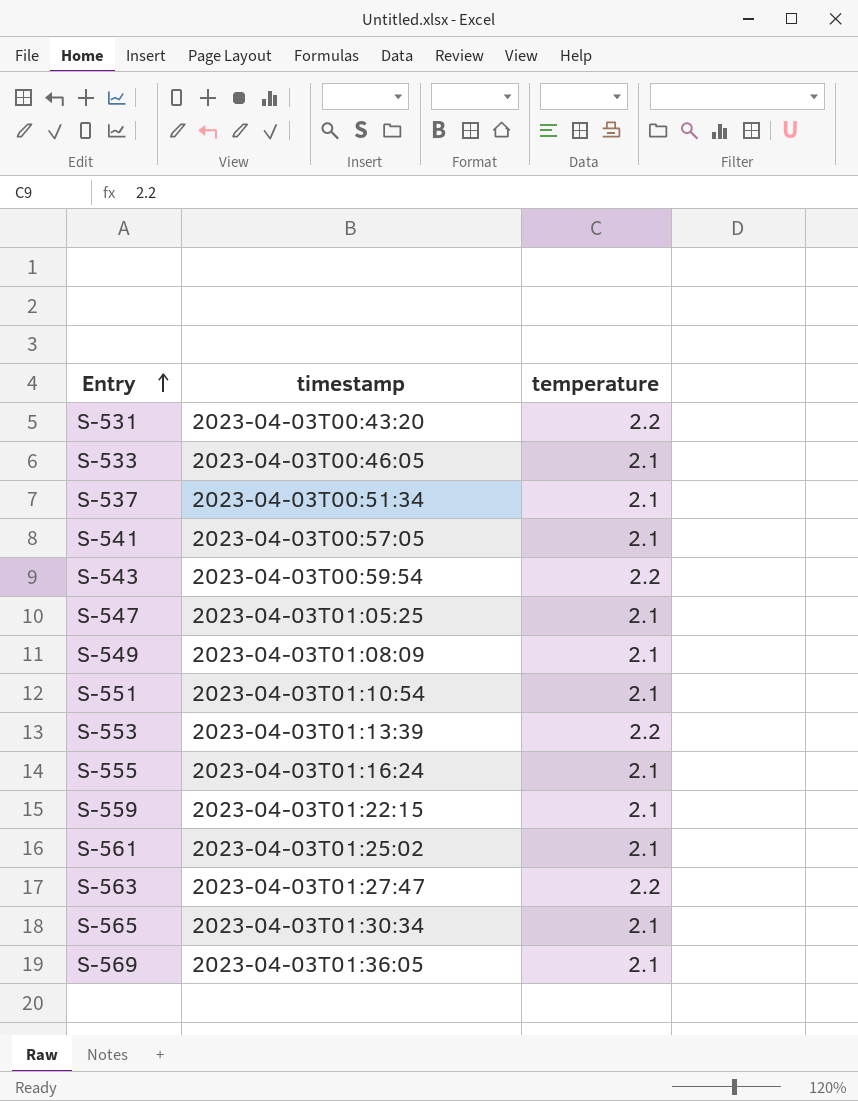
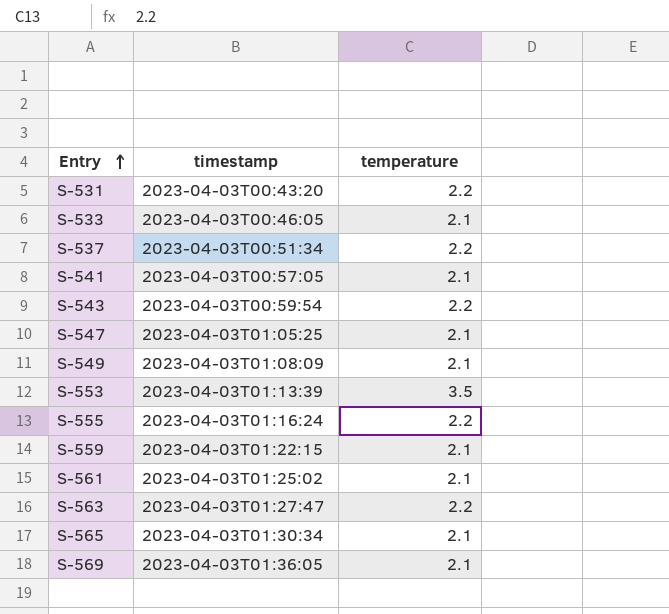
row S-551: 2023-04-03T01:10:54 | 2.1 -> none
S-537 | temperature: 2.1 -> 2.2
S-553 | temperature: 2.2 -> 3.5
S-555 | temperature: 2.1 -> 2.2

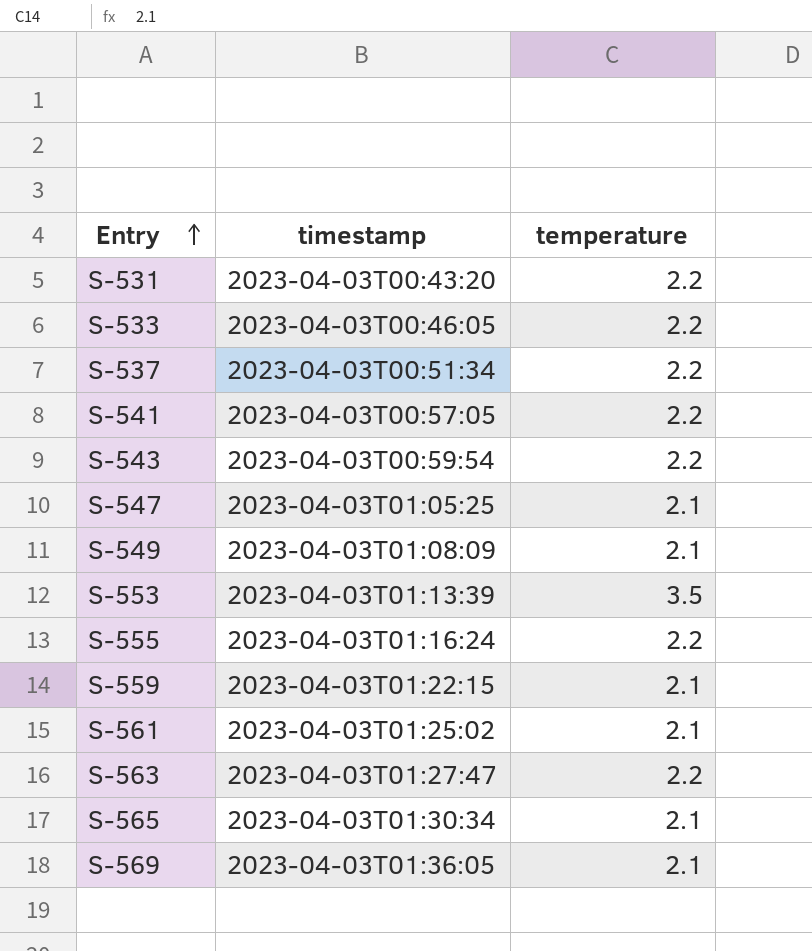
S-533 | temperature: 2.1 -> 2.2
S-541 | temperature: 2.1 -> 2.2

